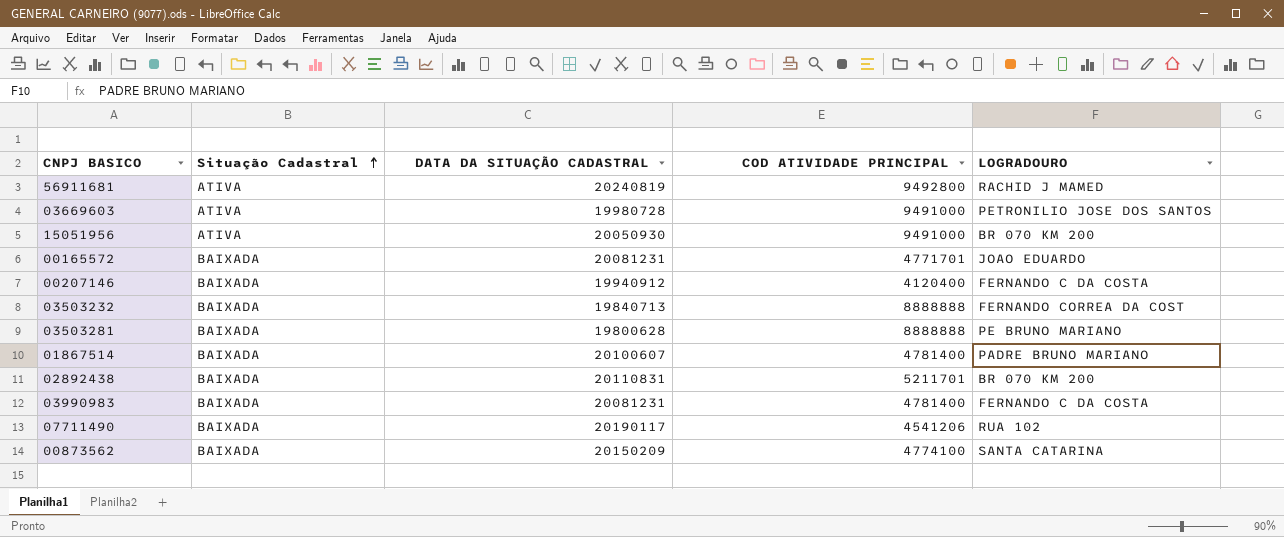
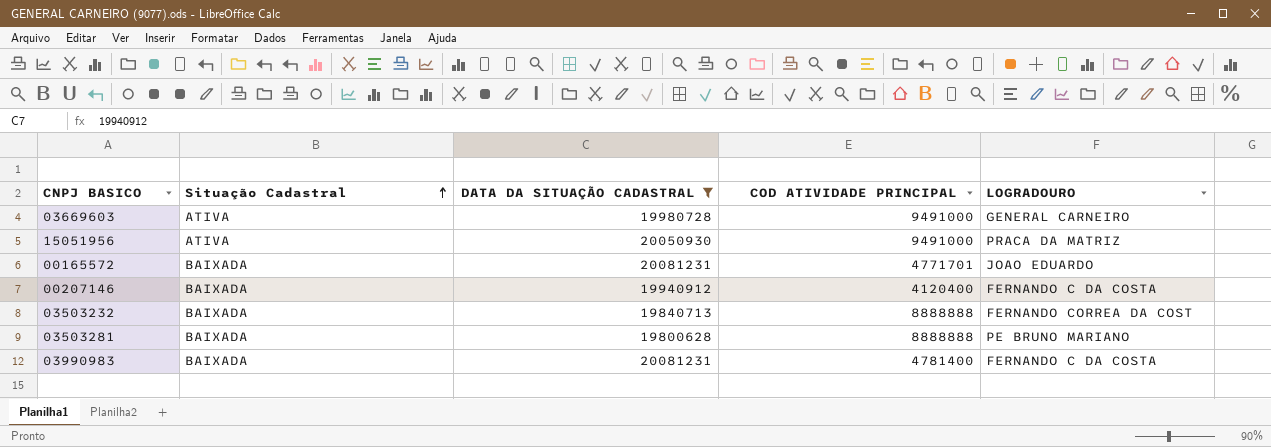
filter: none -> DATA DA SITUAÇÃO CADASTRAL <= 20081231
03669603 | LOGRADOURO: PETRONILIO JOSE DOS SANTOS -> GENERAL CARNEIRO
15051956 | LOGRADOURO: BR 070 KM 200 -> PRACA DA MATRIZ

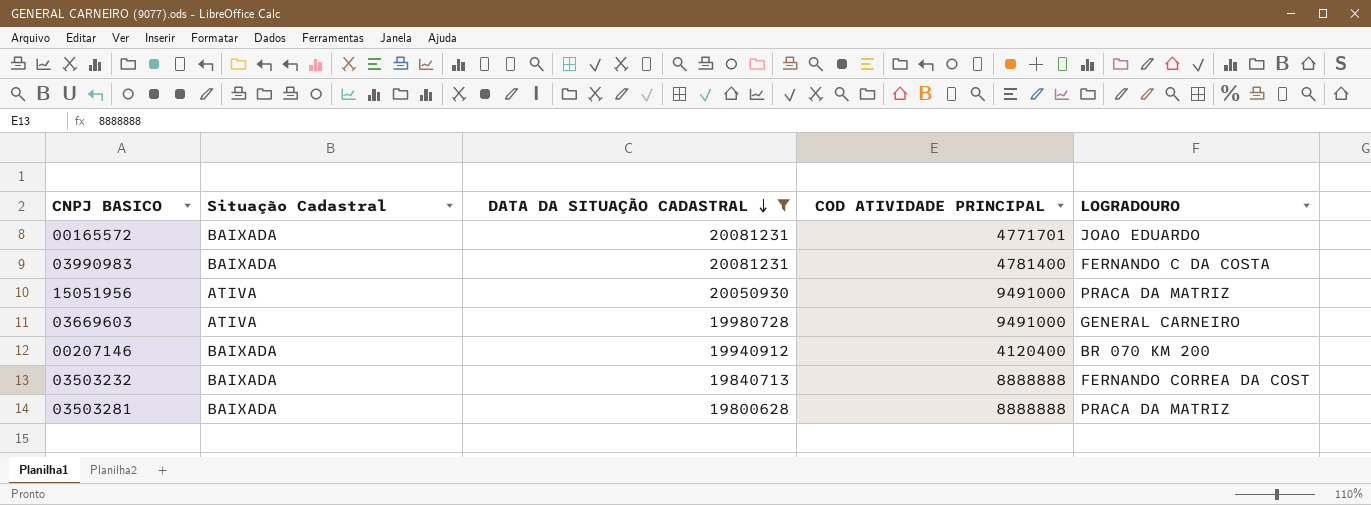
row order: Situação Cadastral ascending -> DATA DA SITUAÇÃO CADASTRAL descending
00207146 | LOGRADOURO: FERNANDO C DA COSTA -> BR 070 KM 200
03503281 | LOGRADOURO: PE BRUNO MARIANO -> PRACA DA MATRIZ

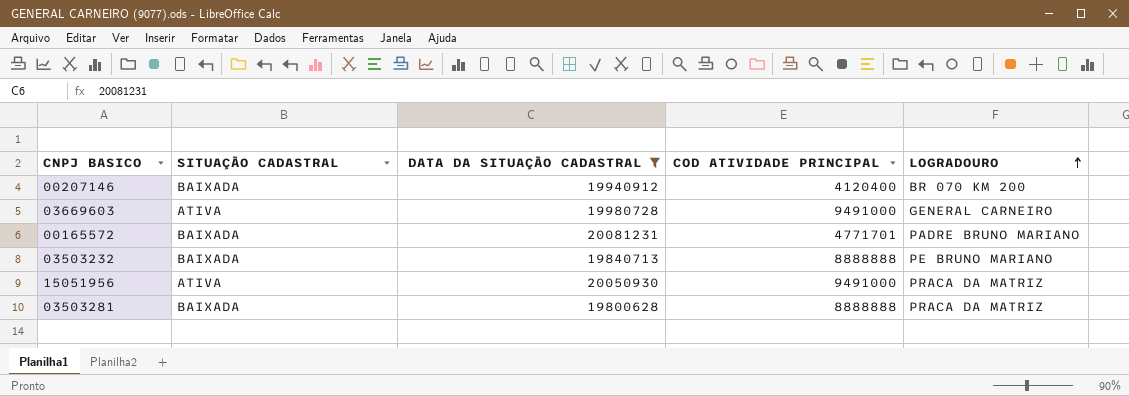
row order: DATA DA SITUAÇÃO CADASTRAL descending -> LOGRADOURO ascending
column name: Situação Cadastral -> SITUAÇÃO CADASTRAL
row 03990983: BAIXADA | 20081231 | 4781400 | FERNANDO C DA COSTA -> none
00165572 | LOGRADOURO: JOAO EDUARDO -> PADRE BRUNO MARIANO
03503232 | LOGRADOURO: FERNANDO CORREA DA COST -> PE BRUNO MARIANO

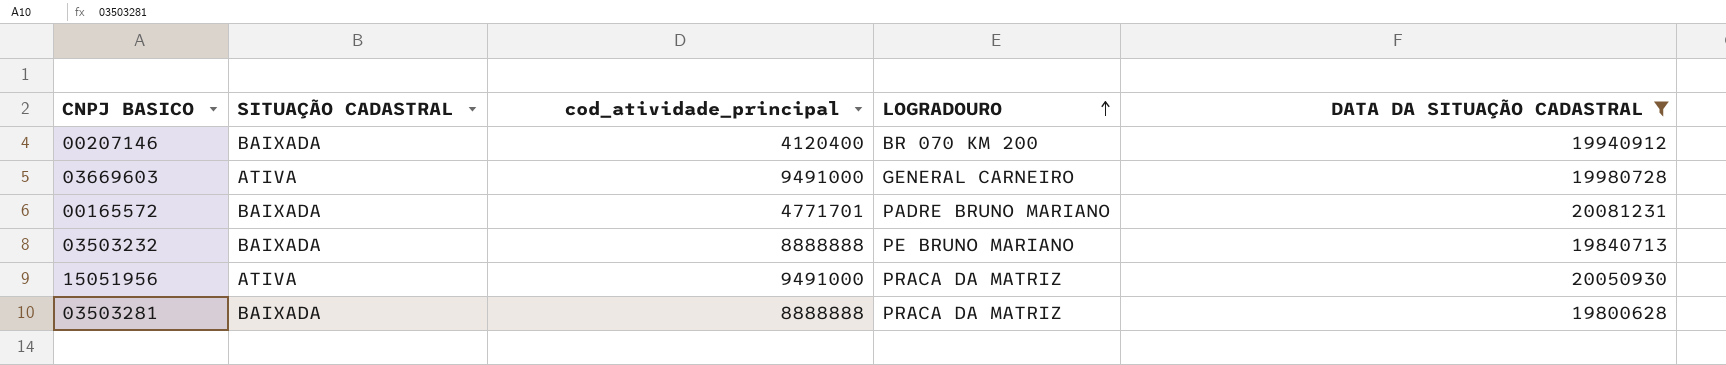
column name: COD ATIVIDADE PRINCIPAL -> cod_atividade_principal
column DATA DA SITUAÇÃO CADASTRAL | position: 3 -> 5

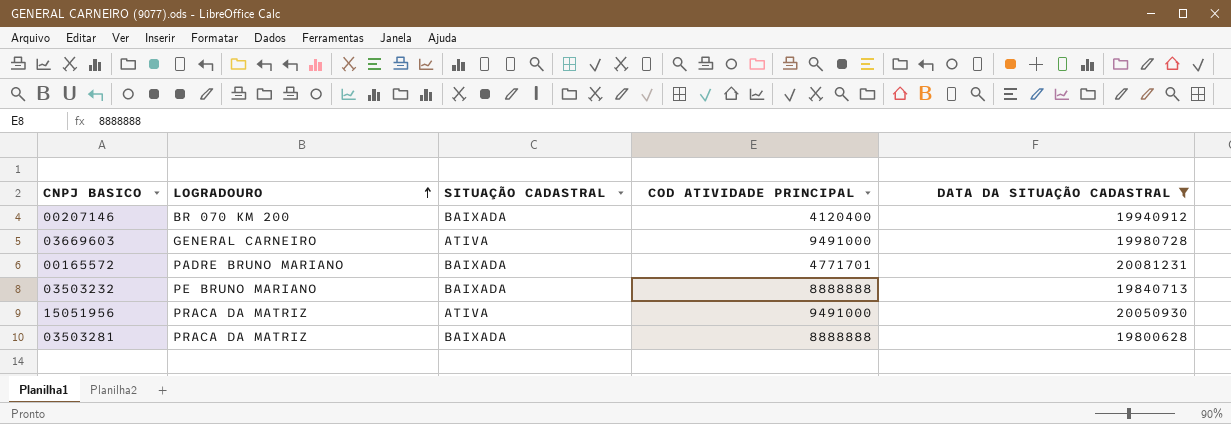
column LOGRADOURO | position: 4 -> 2
column name: cod_atividade_principal -> COD ATIVIDADE PRINCIPAL

